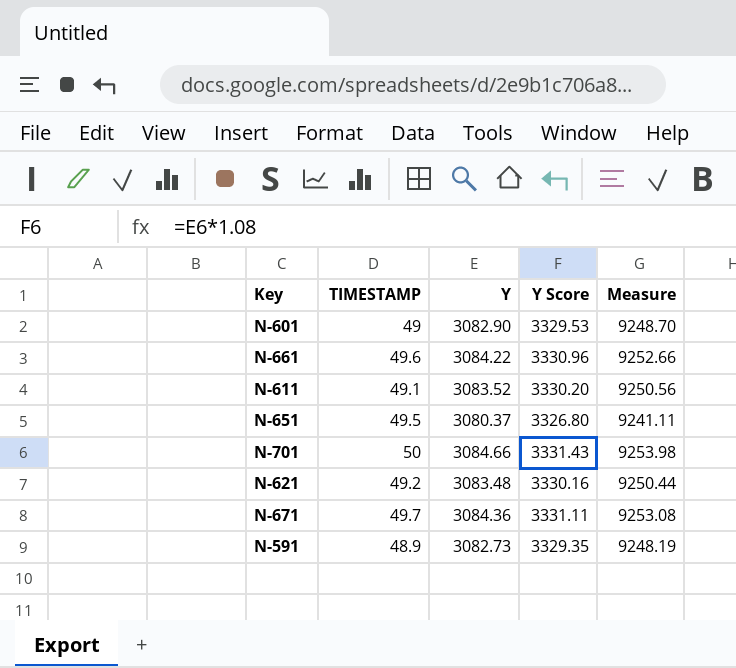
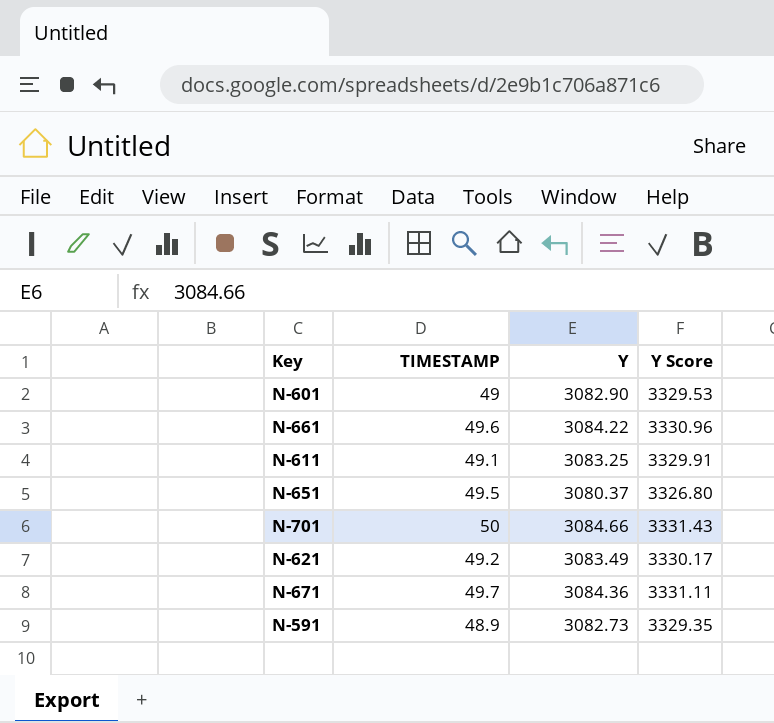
column Measure | formula: [Y] * 3 -> none
N-611 | Y: 3083.52 -> 3083.25
N-611 | Y Score: 3330.20 -> 3329.91
N-621 | Y: 3083.48 -> 3083.49
N-621 | Y Score: 3330.16 -> 3330.17

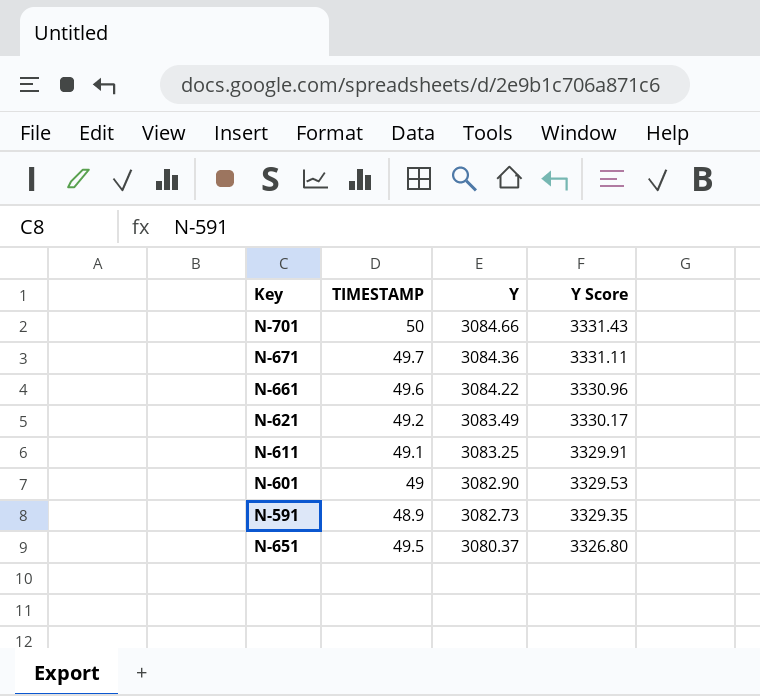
row order: none -> Y descending

